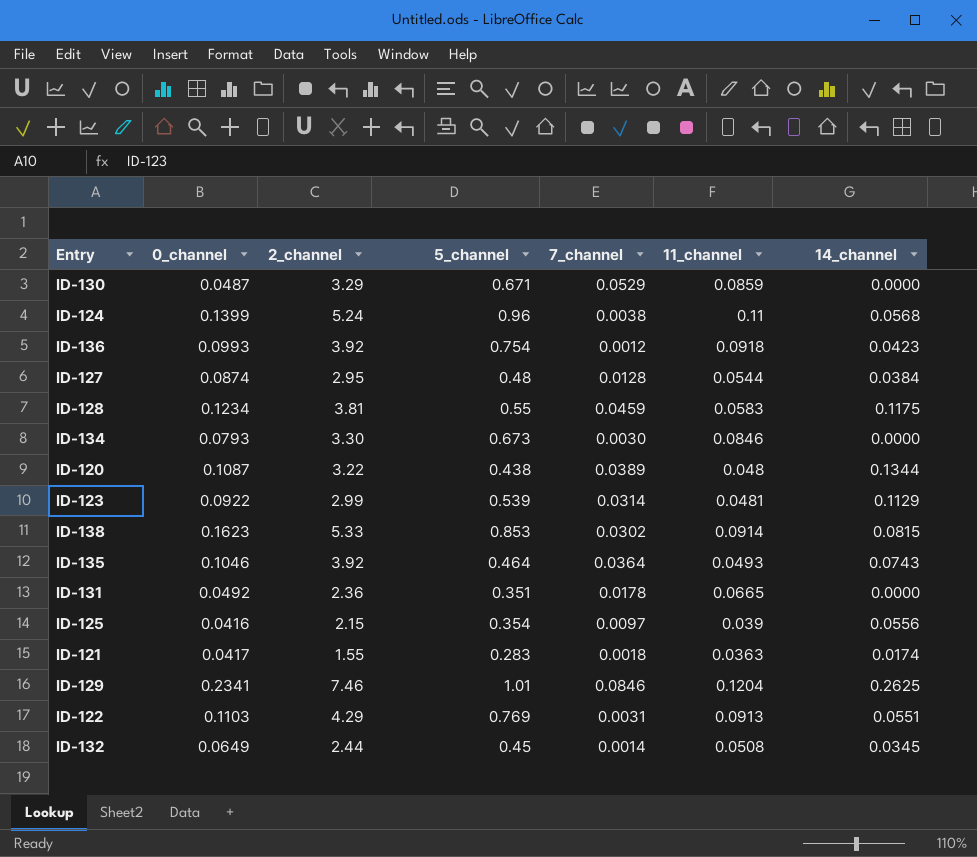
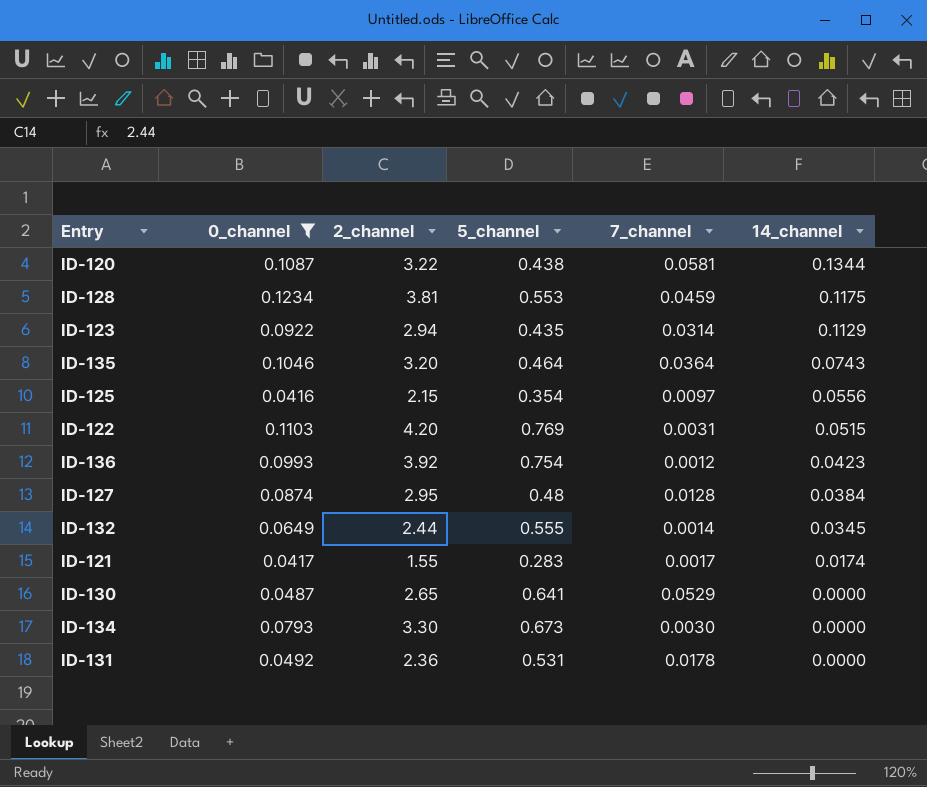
filter: none -> 0_channel <= 0.1234
row order: none -> 14_channel descending
column 11_channel | position: 6 -> none
ID-120 | 7_channel: 0.0389 -> 0.0581
ID-128 | 5_channel: 0.55 -> 0.553
ID-123 | 2_channel: 2.99 -> 2.94
ID-123 | 5_channel: 0.539 -> 0.435
ID-135 | 2_channel: 3.92 -> 3.20
ID-122 | 2_channel: 4.29 -> 4.20
ID-122 | 14_channel: 0.0551 -> 0.0515
ID-132 | 5_channel: 0.45 -> 0.555
ID-121 | 7_channel: 0.0018 -> 0.0017
ID-130 | 2_channel: 3.29 -> 2.65
ID-130 | 5_channel: 0.671 -> 0.641
ID-131 | 5_channel: 0.351 -> 0.531

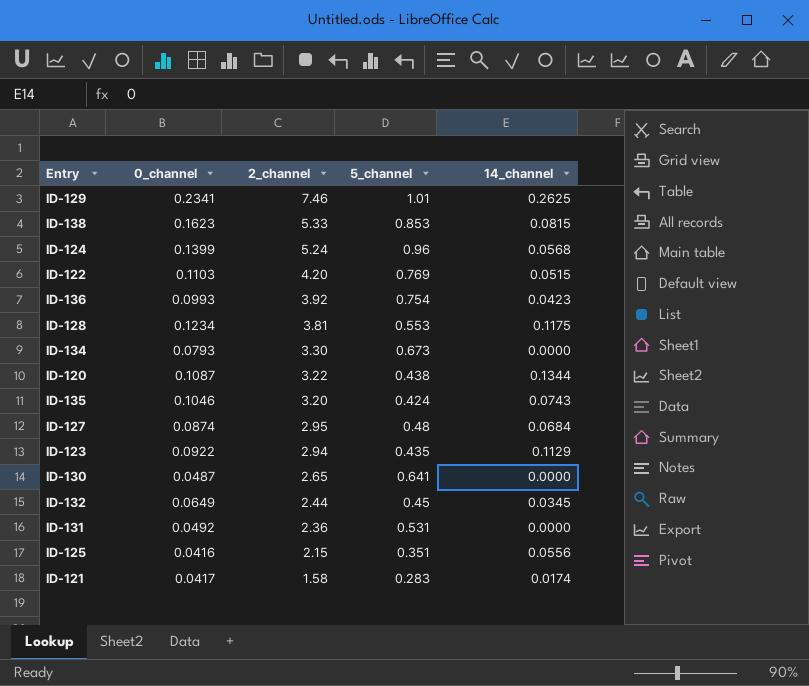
filter: 0_channel <= 0.1234 -> none
row order: 14_channel descending -> 2_channel descending
column 7_channel | position: 5 -> none
ID-135 | 5_channel: 0.464 -> 0.424
ID-127 | 14_channel: 0.0384 -> 0.0684
ID-132 | 5_channel: 0.555 -> 0.45
ID-125 | 5_channel: 0.354 -> 0.351
ID-121 | 2_channel: 1.55 -> 1.58

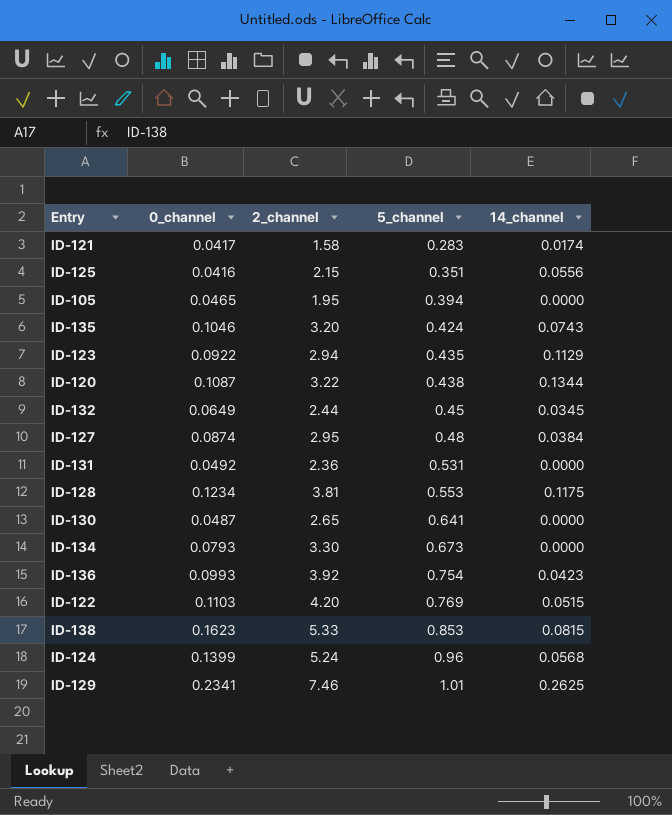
row order: 2_channel descending -> 5_channel ascending
row ID-105: none -> 0.0465 | 1.95 | 0.394 | 0.0000
ID-127 | 14_channel: 0.0684 -> 0.0384

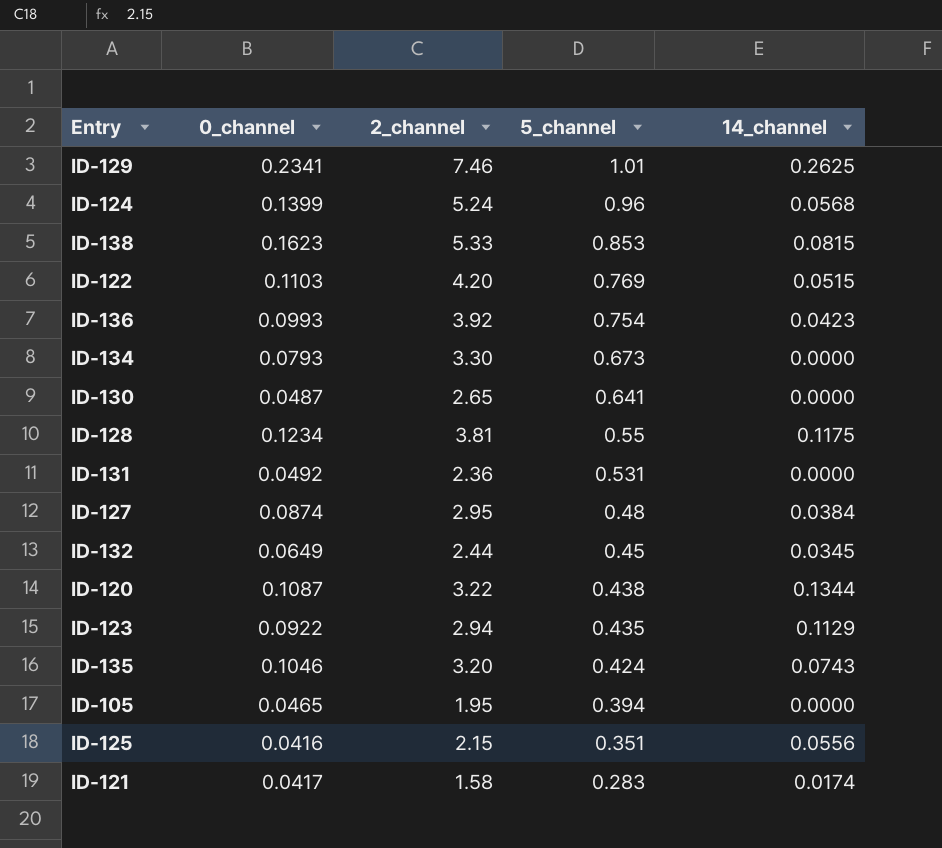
row order: 5_channel ascending -> 5_channel descending
ID-128 | 5_channel: 0.553 -> 0.55

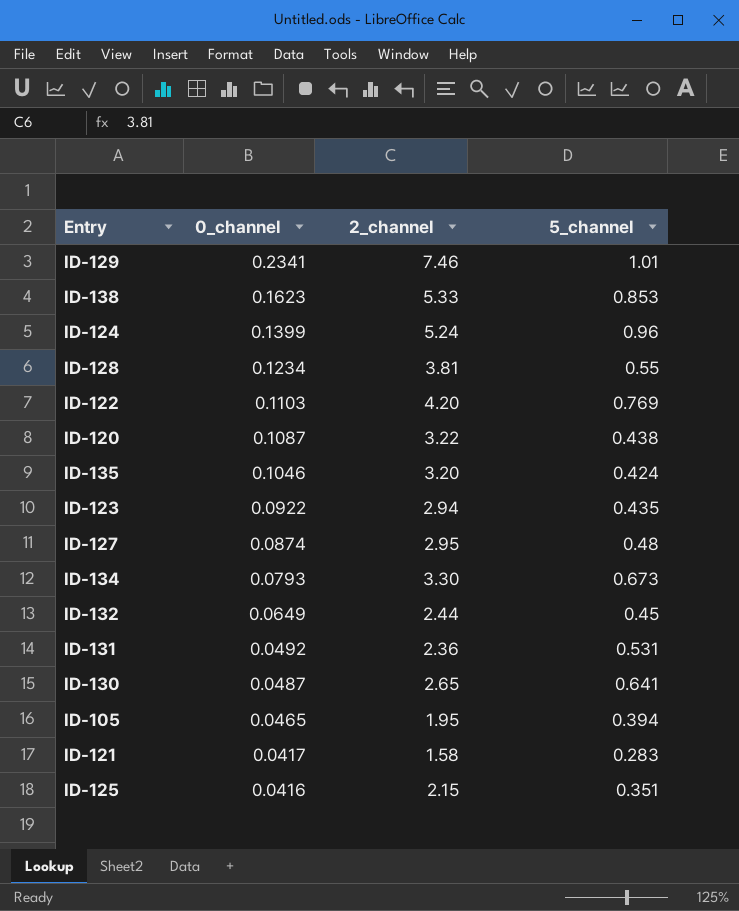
row order: 5_channel descending -> 0_channel descending
column 14_channel | position: 5 -> none
row ID-136: 0.0993 | 3.92 | 0.754 | 0.0423 -> none

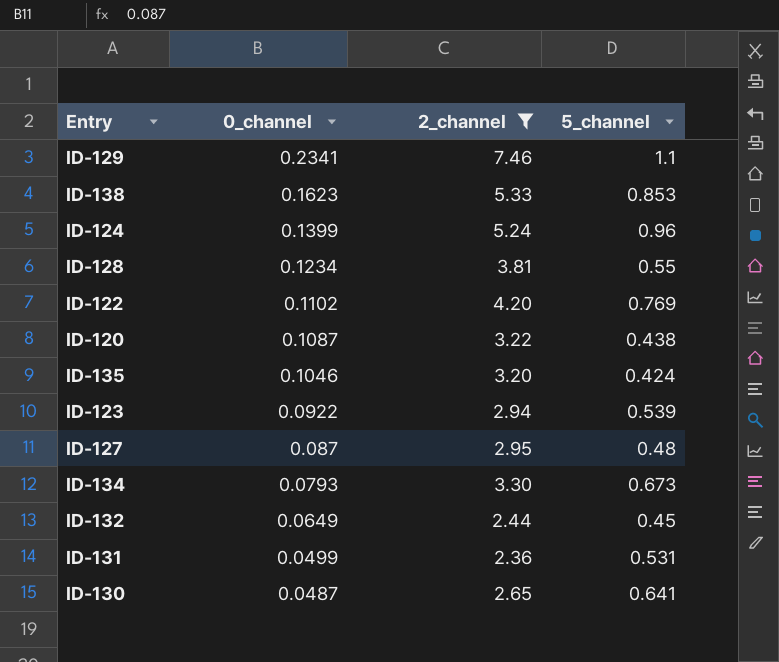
filter: none -> 2_channel >= 2.36
ID-129 | 5_channel: 1.01 -> 1.1
ID-122 | 0_channel: 0.1103 -> 0.1102
ID-123 | 5_channel: 0.435 -> 0.539
ID-127 | 0_channel: 0.0874 -> 0.087
ID-131 | 0_channel: 0.0492 -> 0.0499

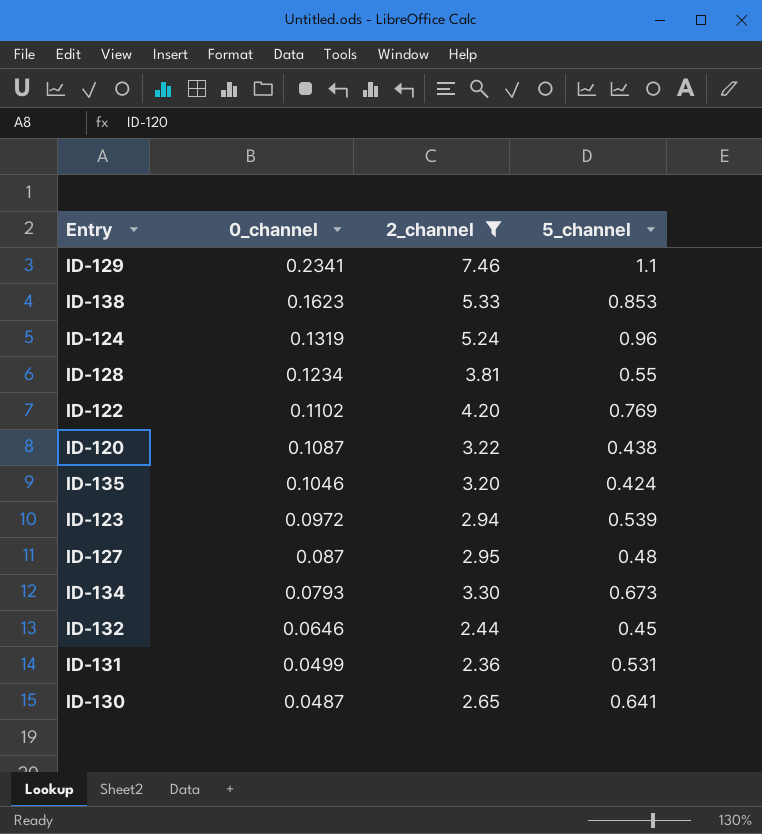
ID-124 | 0_channel: 0.1399 -> 0.1319
ID-123 | 0_channel: 0.0922 -> 0.0972
ID-132 | 0_channel: 0.0649 -> 0.0646

